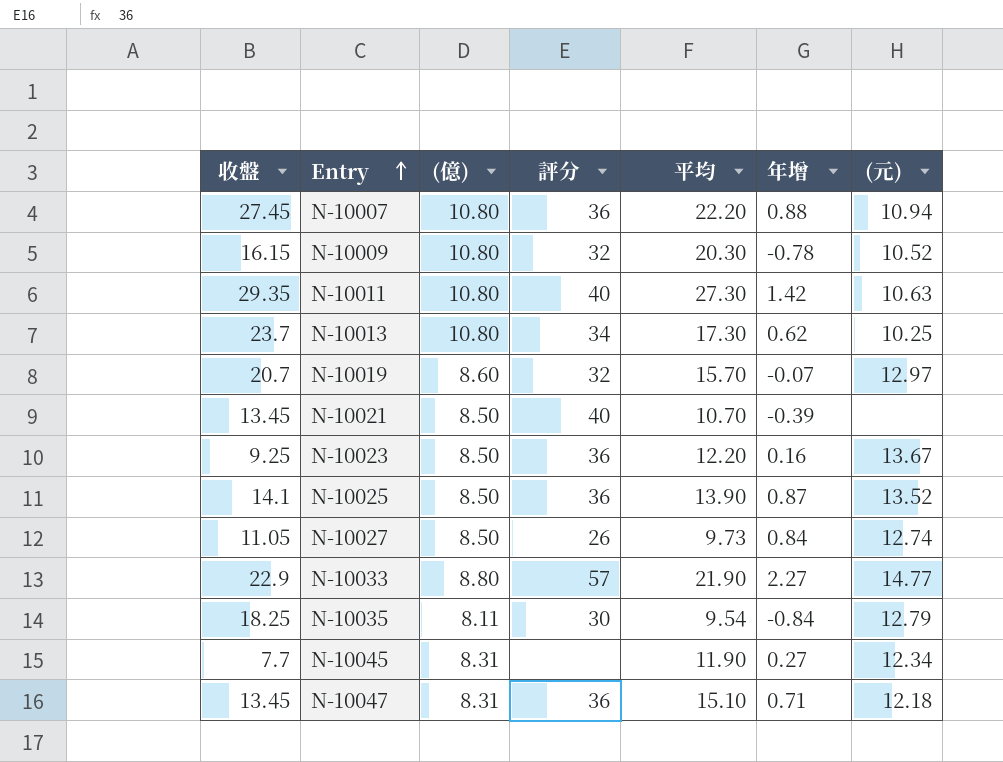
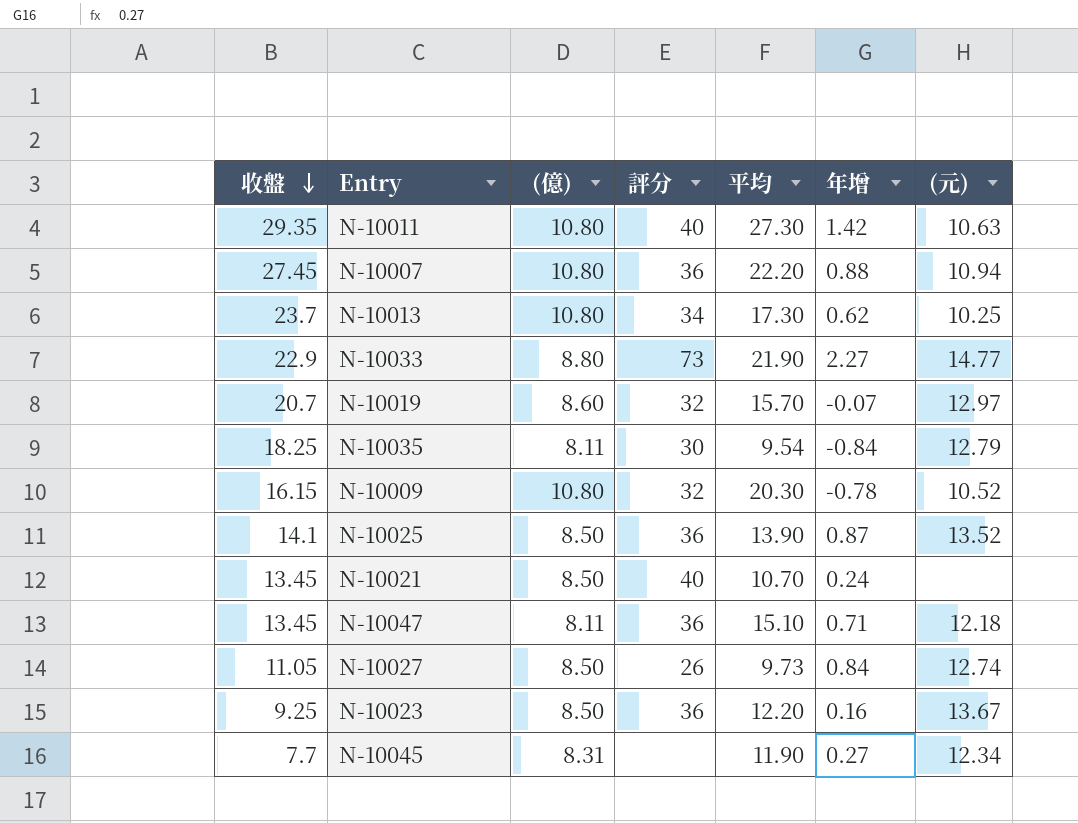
row order: Entry ascending -> 收盤 descending
N-10033 | 評分: 57 -> 73
N-10021 | 年增: -0.39 -> 0.24
N-10047 | (億): 8.31 -> 8.11

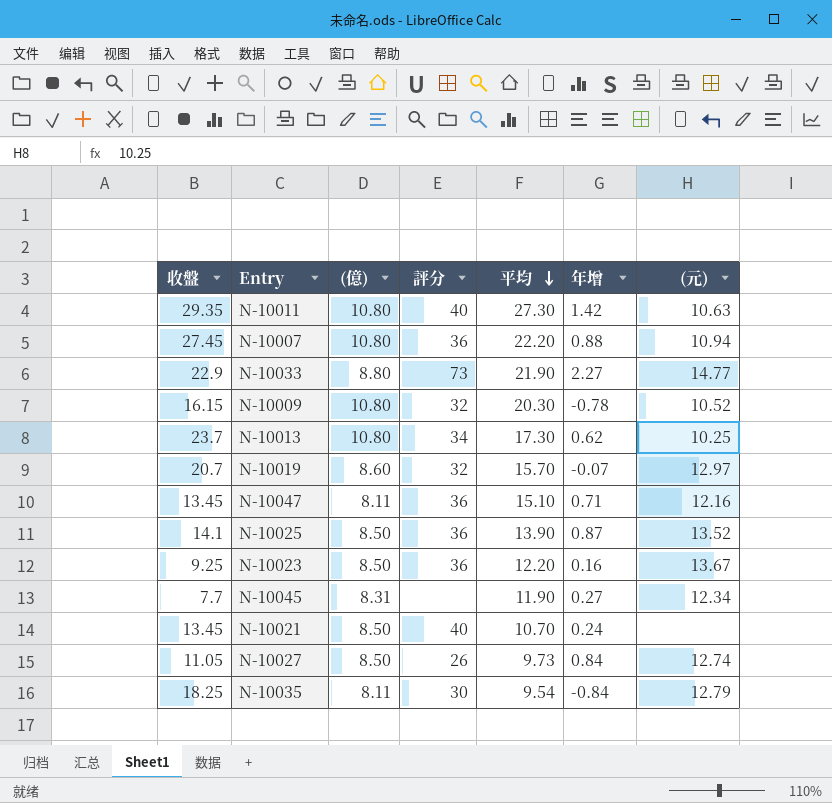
row order: 收盤 descending -> 平均 descending
N-10047 | (元): 12.18 -> 12.16

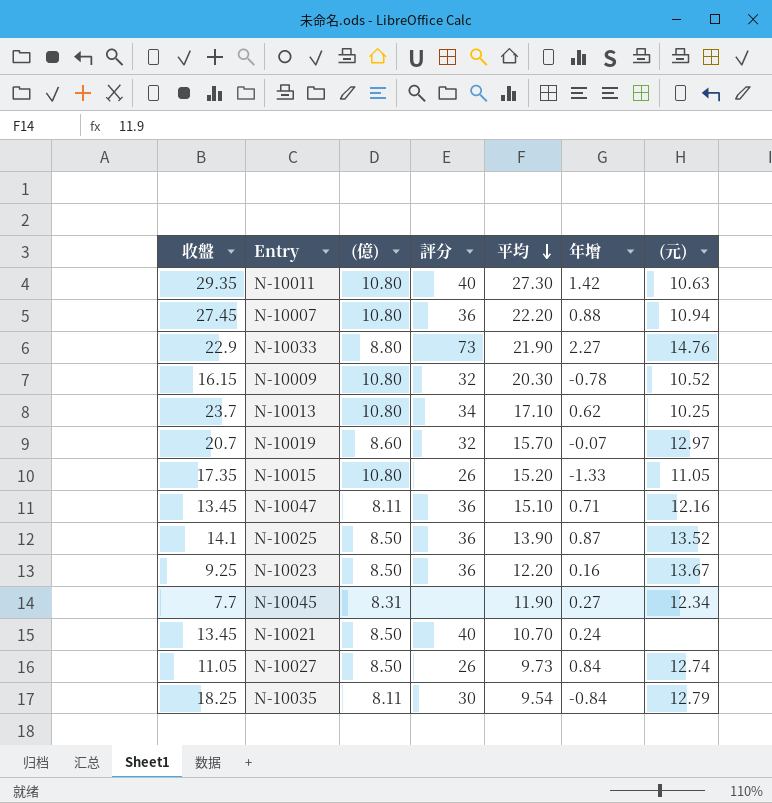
N-10033 | (元): 14.77 -> 14.76
N-10013 | 平均: 17.30 -> 17.10
row N-10015: none -> 17.35 | 10.80 | 26 | 15.20 | -1.33 | 11.05

